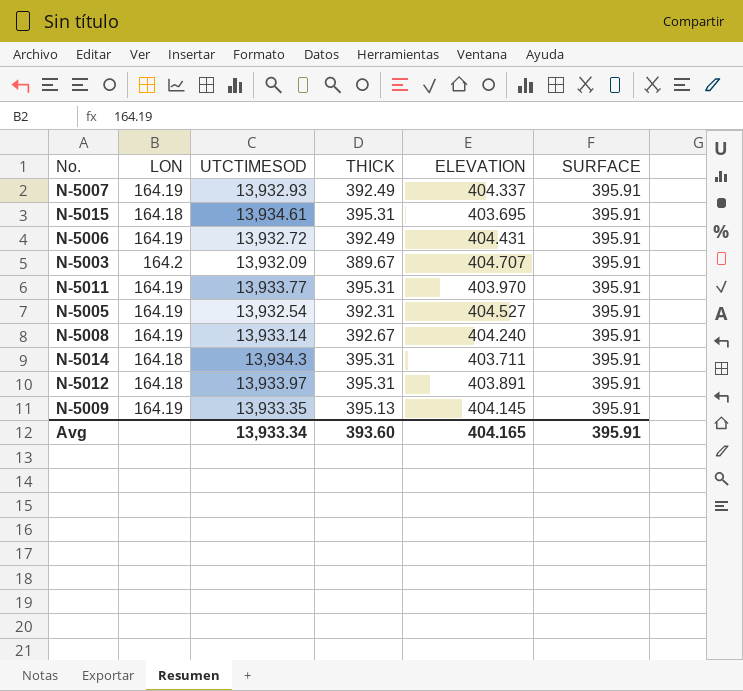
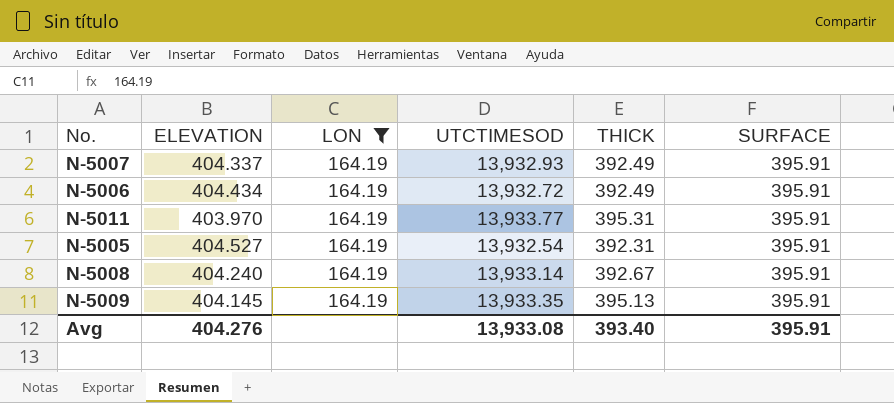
filter: none -> LON = 164.19
column ELEVATION | position: 5 -> 2
N-5006 | ELEVATION: 404.431 -> 404.434
Avg | ELEVATION: 404.165 -> 404.276
Avg | UTCTIMESOD: 13,933.34 -> 13,933.08
Avg | THICK: 393.60 -> 393.40

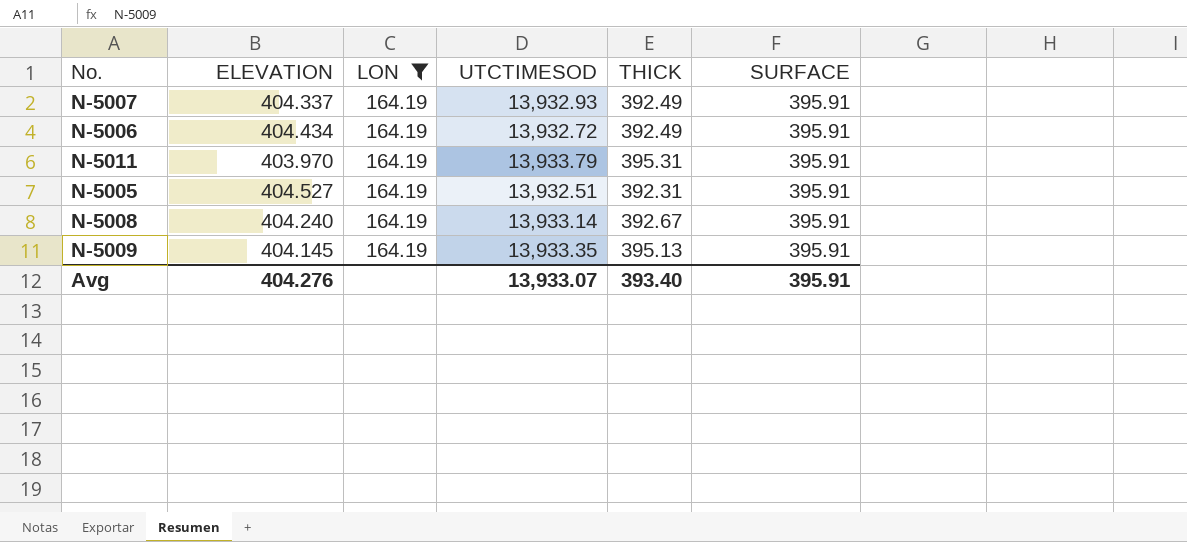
N-5011 | UTCTIMESOD: 13,933.77 -> 13,933.79
N-5005 | UTCTIMESOD: 13,932.54 -> 13,932.51
Avg | UTCTIMESOD: 13,933.08 -> 13,933.07

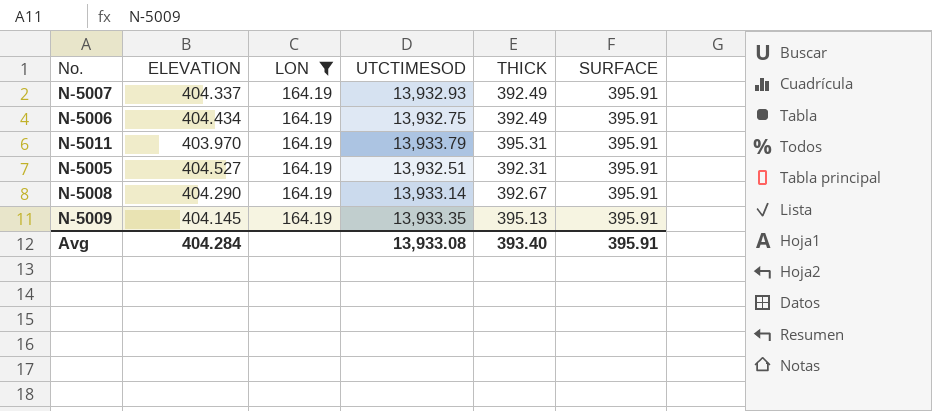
N-5006 | UTCTIMESOD: 13,932.72 -> 13,932.75
N-5008 | ELEVATION: 404.240 -> 404.290
Avg | ELEVATION: 404.276 -> 404.284
Avg | UTCTIMESOD: 13,933.07 -> 13,933.08

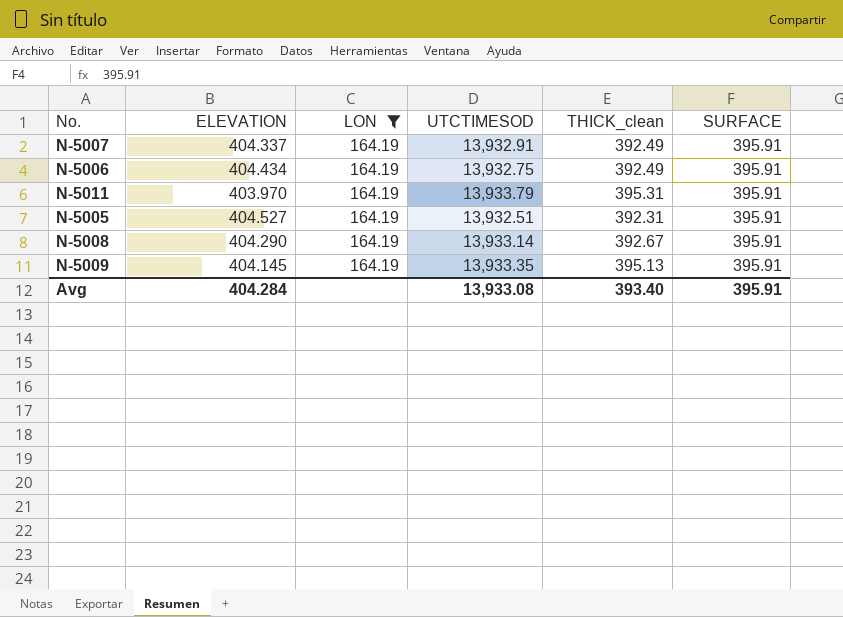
column name: THICK -> THICK_clean
N-5007 | UTCTIMESOD: 13,932.93 -> 13,932.91

